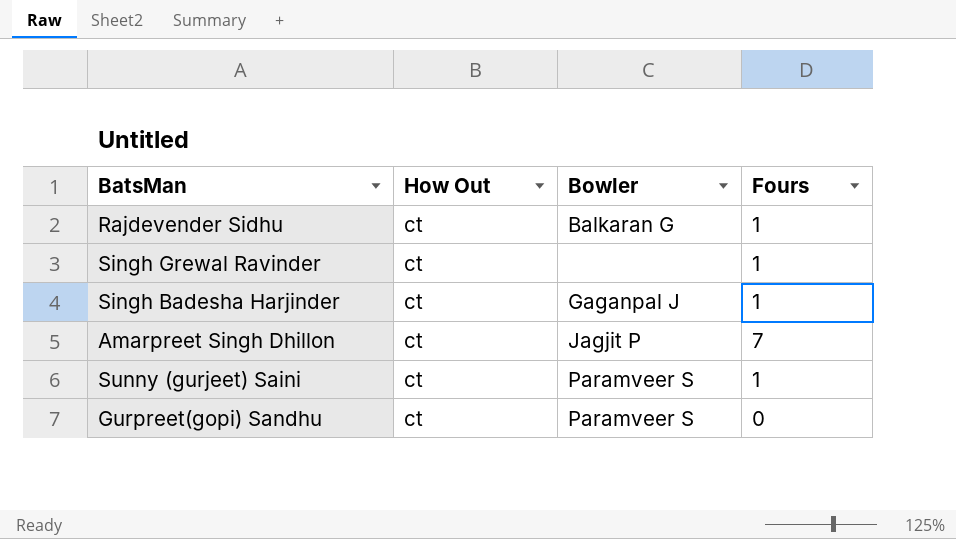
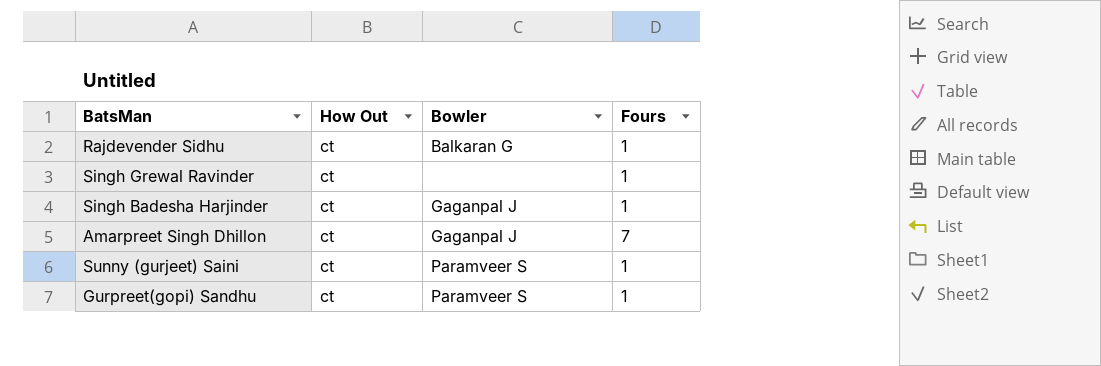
Amarpreet Singh Dhillon | Bowler: Jagjit P -> Gaganpal J
Gurpreet(gopi) Sandhu | Fours: 0 -> 1

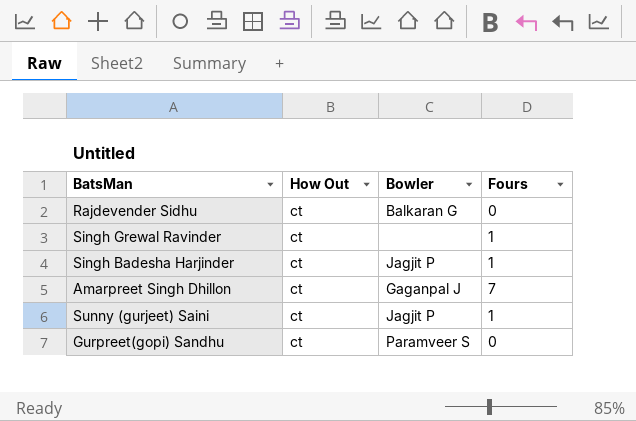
Rajdevender Sidhu | Fours: 1 -> 0
Singh Badesha Harjinder | Bowler: Gaganpal J -> Jagjit P
Sunny (gurjeet) Saini | Bowler: Paramveer S -> Jagjit P
Gurpreet(gopi) Sandhu | Fours: 1 -> 0

